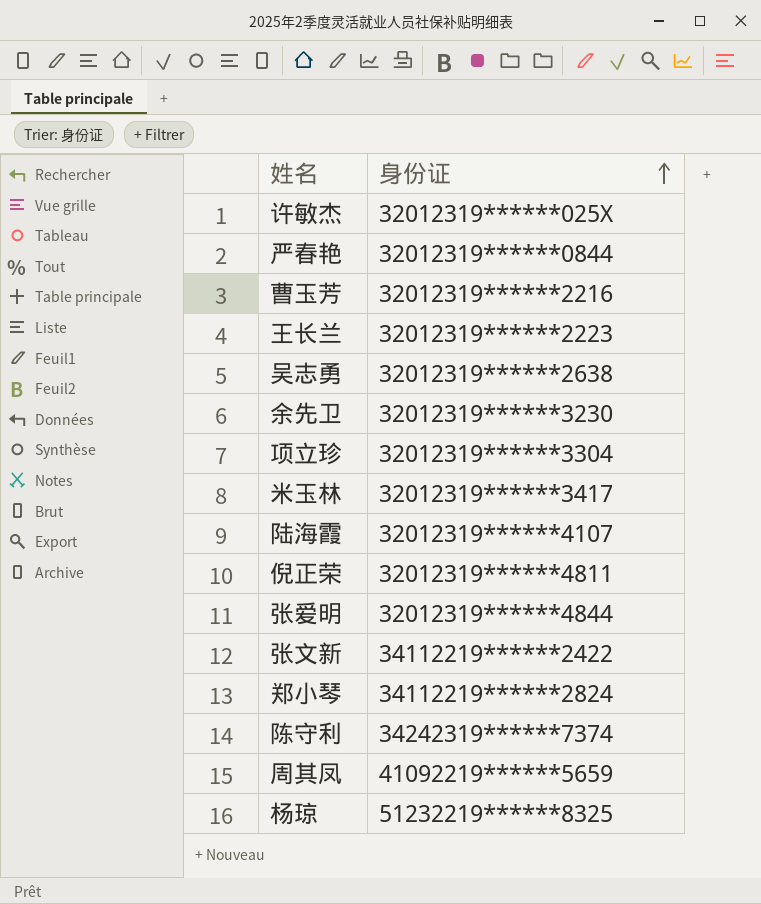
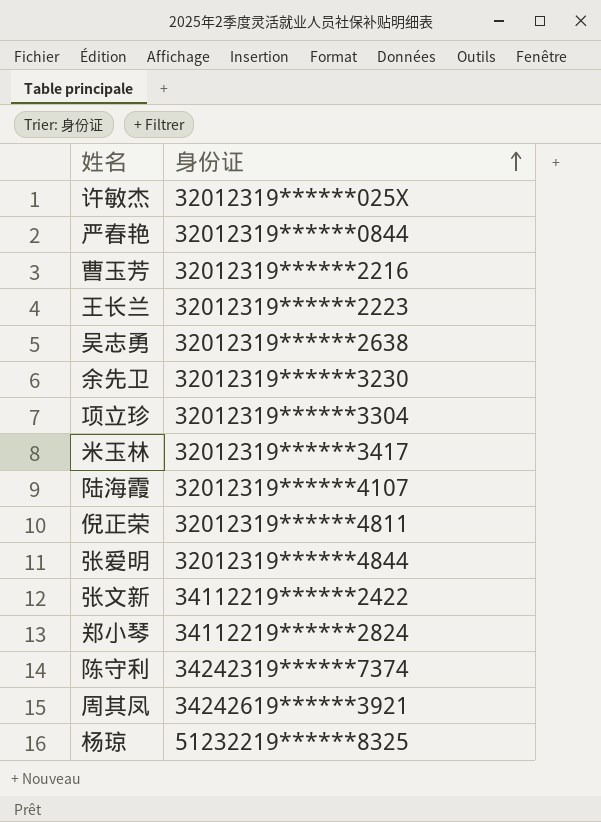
周其凤 | 身份证: 41092219******5659 -> 34242619******3921

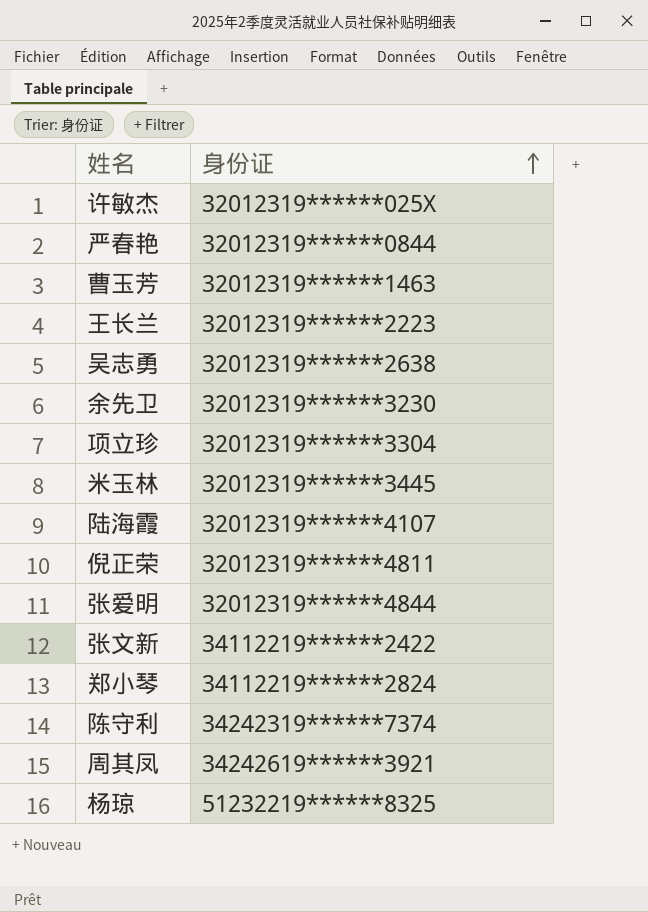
曹玉芳 | 身份证: 32012319******2216 -> 32012319******1463
米玉林 | 身份证: 32012319******3417 -> 32012319******3445

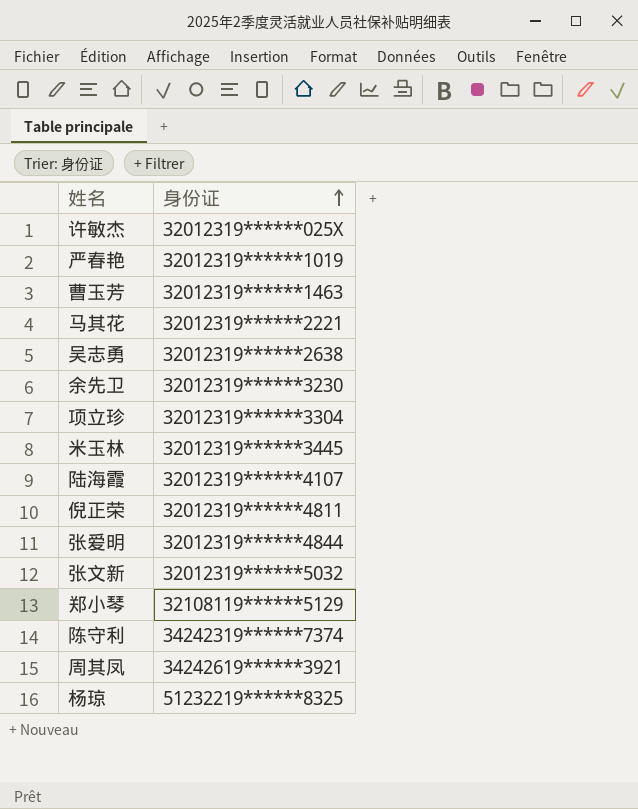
row 王长兰: 32012319******2223 -> none
严春艳 | 身份证: 32012319******0844 -> 32012319******1019
row 马其花: none -> 32012319******2221
张文新 | 身份证: 34112219******2422 -> 32012319******5032
郑小琴 | 身份证: 34112219******2824 -> 32108119******5129

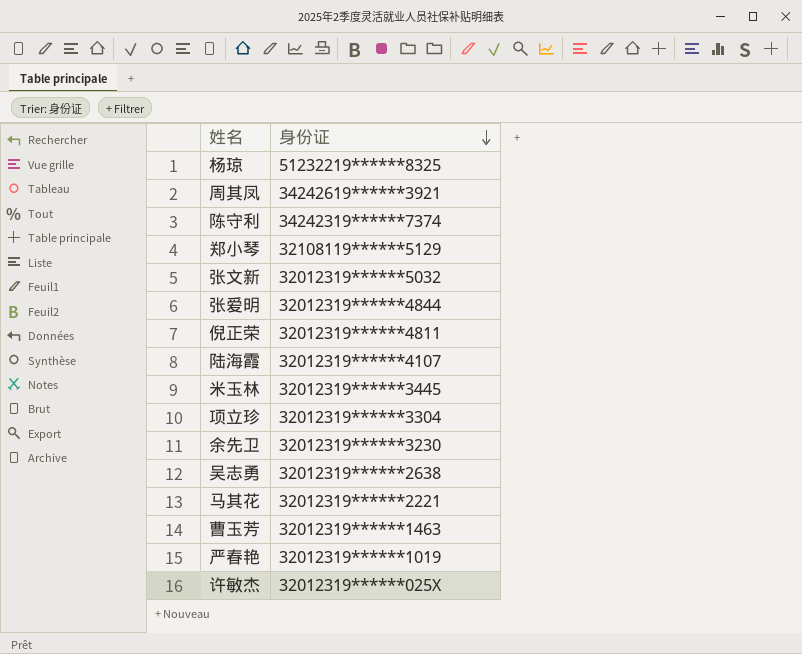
row order: 身份证 ascending -> 身份证 descending

